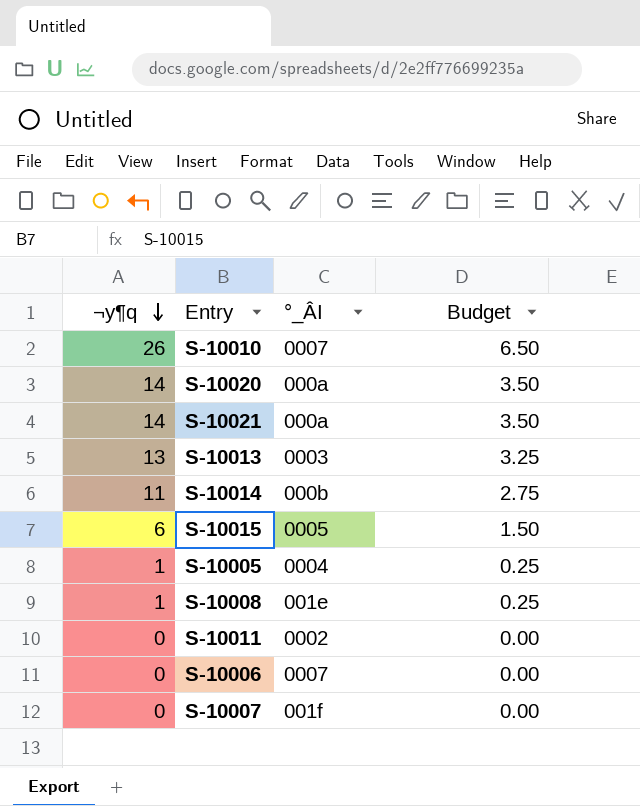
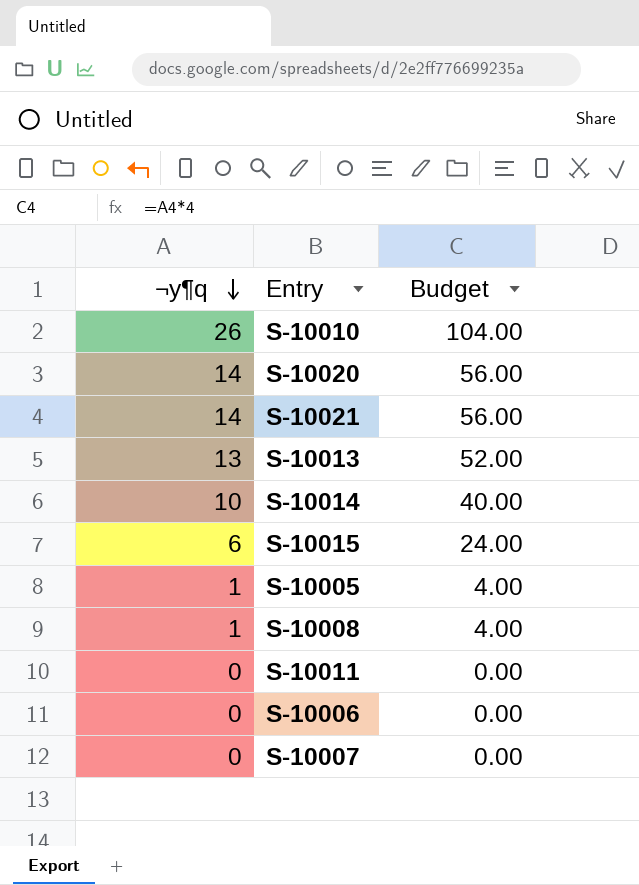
column °_ÂI | position: 3 -> none
column Budget | formula: [¬y¶q] * 0.25 -> [¬y¶q] * 4
S-10014 | ¬y¶q: 11 -> 10

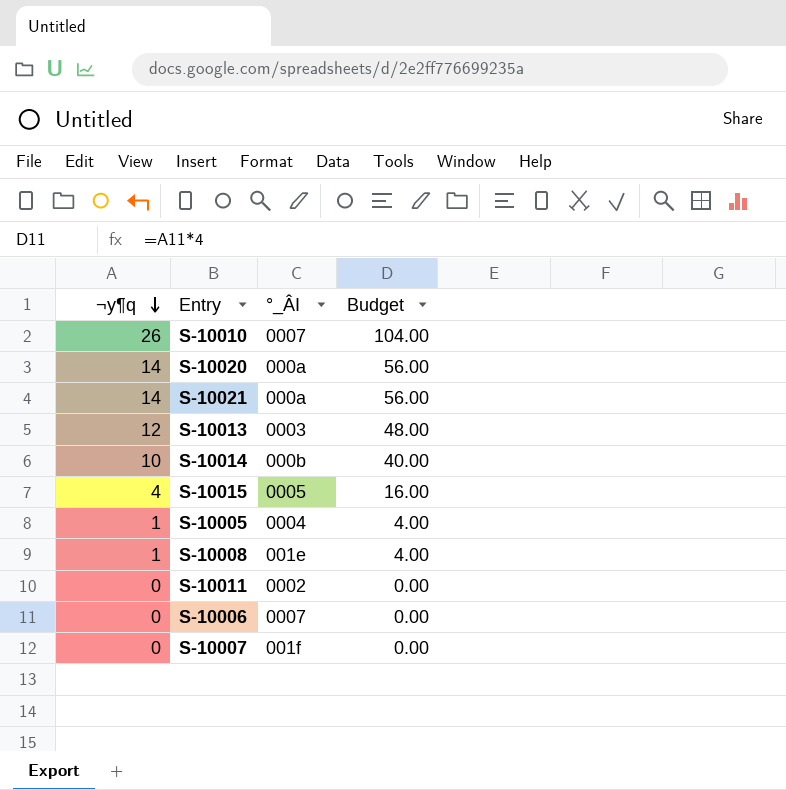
column °_ÂI | position: none -> 3
S-10013 | ¬y¶q: 13 -> 12
S-10013 | Budget: 52.00 -> 48.00
S-10015 | ¬y¶q: 6 -> 4
S-10015 | Budget: 24.00 -> 16.00

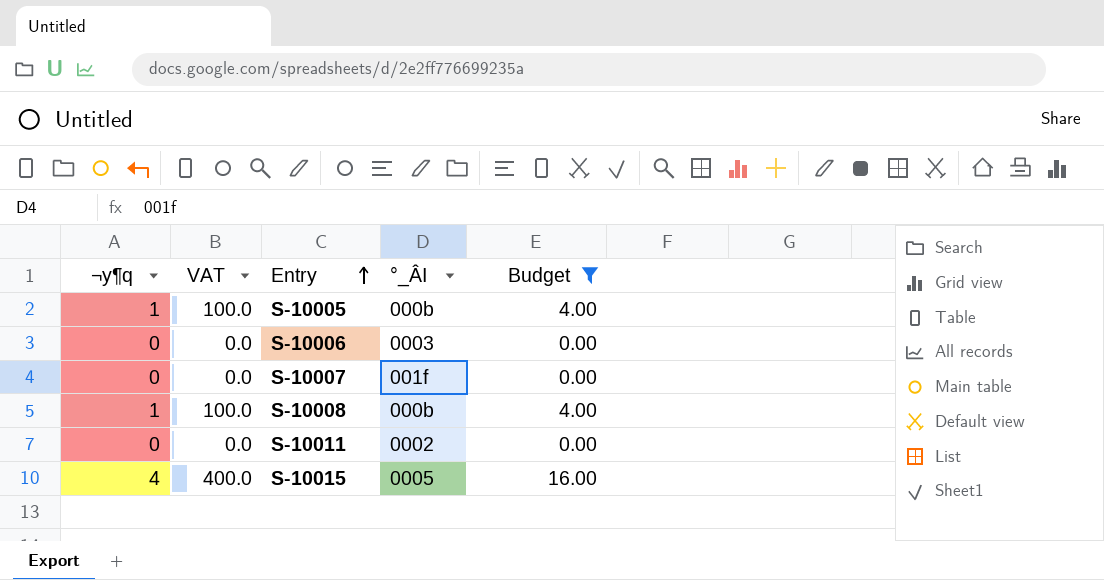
filter: none -> Budget <= 16.00
row order: ¬y¶q descending -> Entry ascending
column VAT | formula: none -> [¬y¶q] * 100
S-10005 | °_ÂI: 0004 -> 000b
S-10006 | °_ÂI: 0007 -> 0003
S-10008 | °_ÂI: 001e -> 000b

